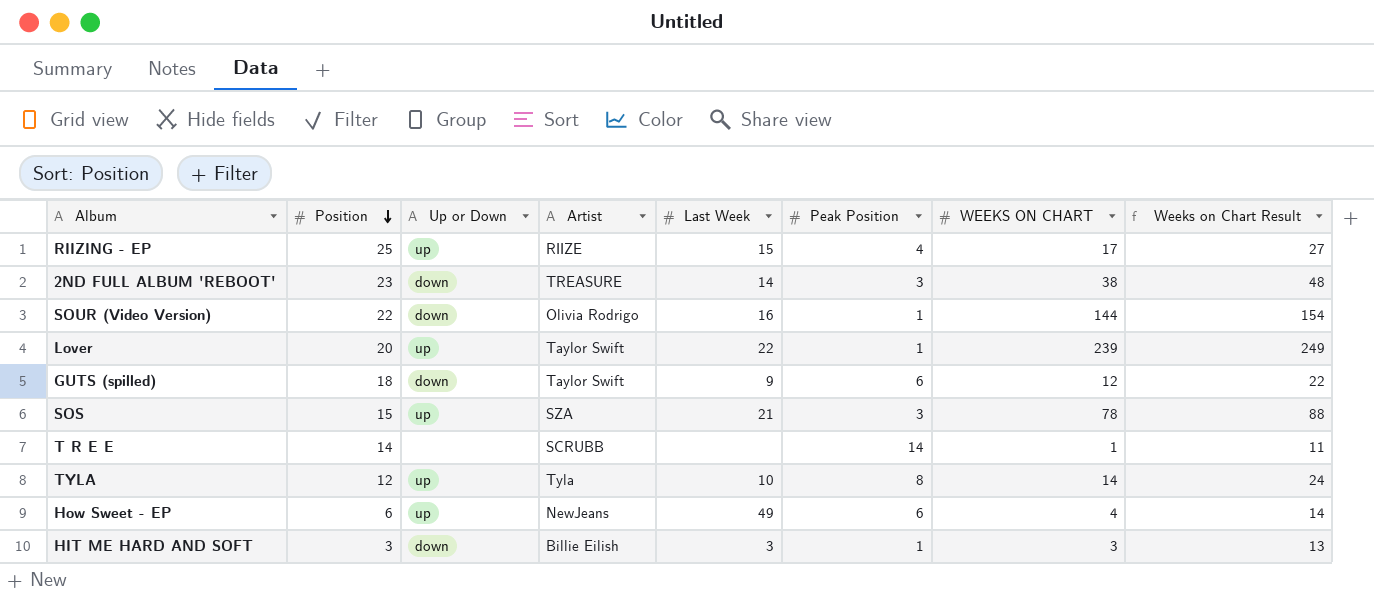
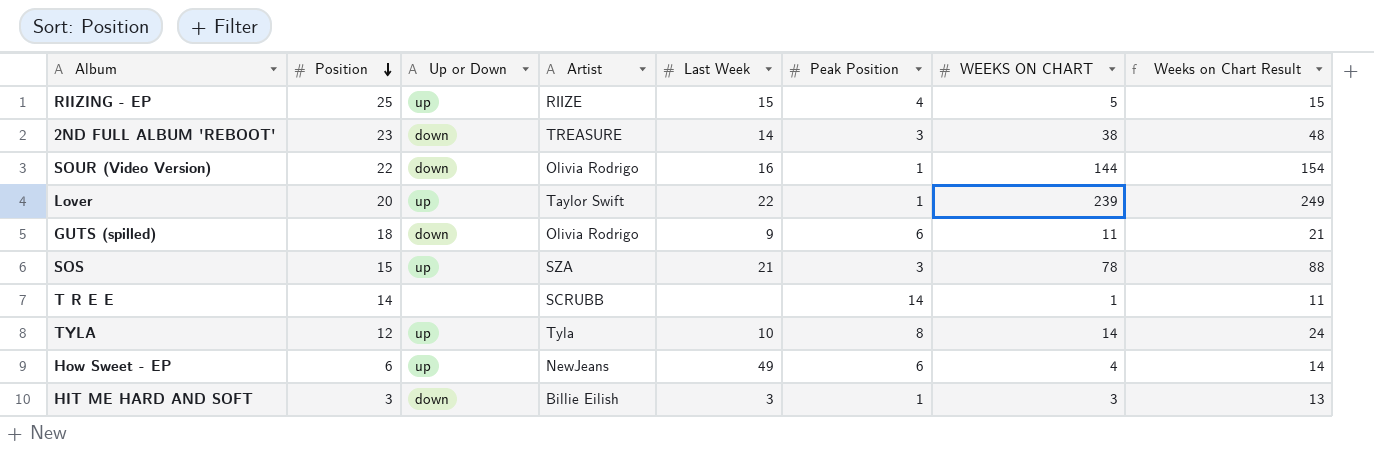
RIIZING - EP | WEEKS ON CHART: 17 -> 5
RIIZING - EP | Weeks on Chart Result: 27 -> 15
GUTS (spilled) | Artist: Taylor Swift -> Olivia Rodrigo
GUTS (spilled) | WEEKS ON CHART: 12 -> 11
GUTS (spilled) | Weeks on Chart Result: 22 -> 21

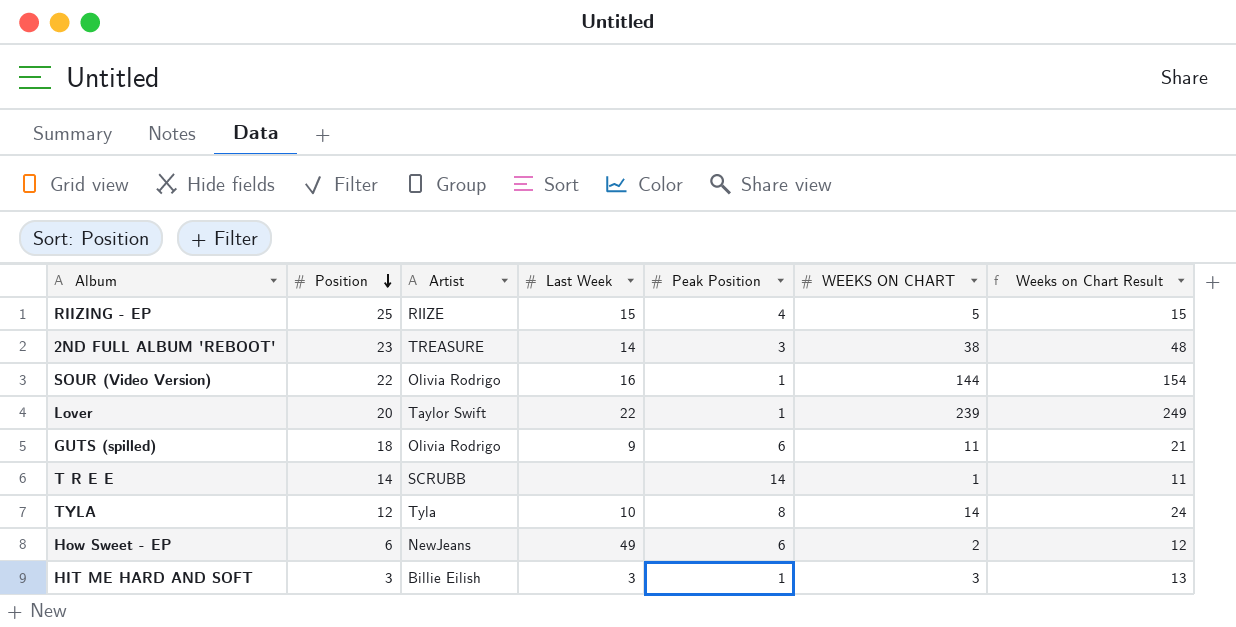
column Up or Down | position: 3 -> none
row SOS: 15 | up | SZA | 21 | 3 | 78 | 88 -> none
How Sweet - EP | WEEKS ON CHART: 4 -> 2
How Sweet - EP | Weeks on Chart Result: 14 -> 12

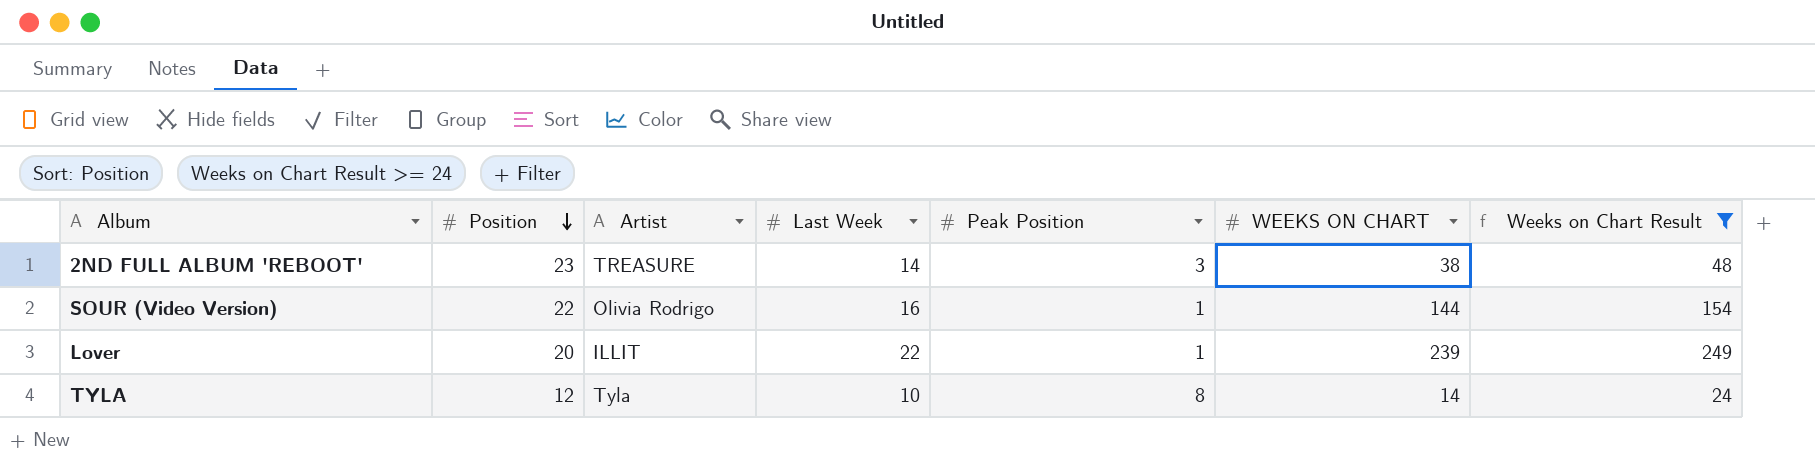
filter: none -> Weeks on Chart Result >= 24
Lover | Artist: Taylor Swift -> ILLIT

